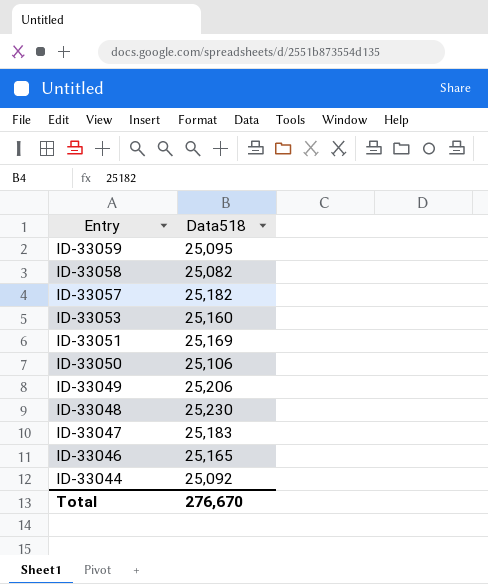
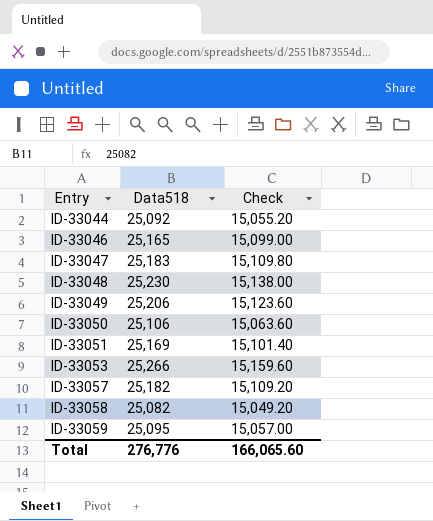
row order: Entry descending -> Entry ascending
column Check | formula: none -> [Data518] * 0.6
ID-33053 | Data518: 25,160 -> 25,266
Total | Data518: 276,670 -> 276,776

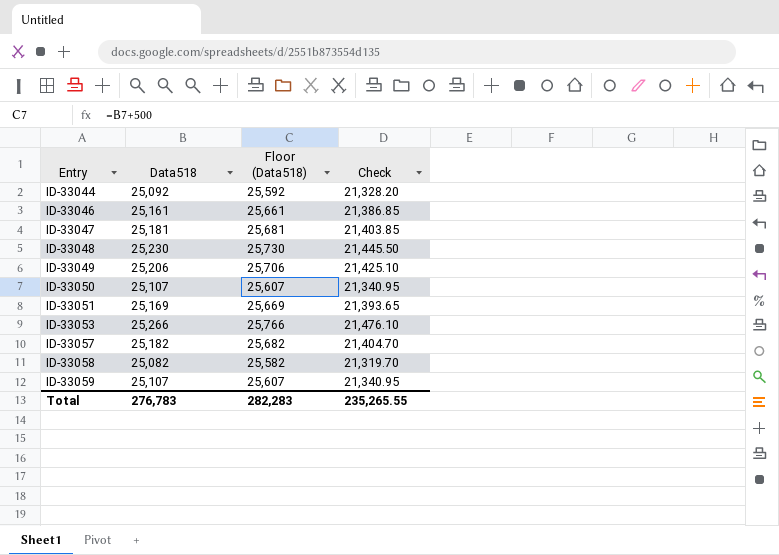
column Floor (Data518) | formula: none -> [Data518] + 500
column Check | formula: [Data518] * 0.6 -> [Data518] * 0.85
ID-33046 | Data518: 25,165 -> 25,161
ID-33047 | Data518: 25,183 -> 25,181
ID-33050 | Data518: 25,106 -> 25,107
ID-33059 | Data518: 25,095 -> 25,107
Total | Data518: 276,776 -> 276,783
Total | Check: 166,065.60 -> 235,265.55

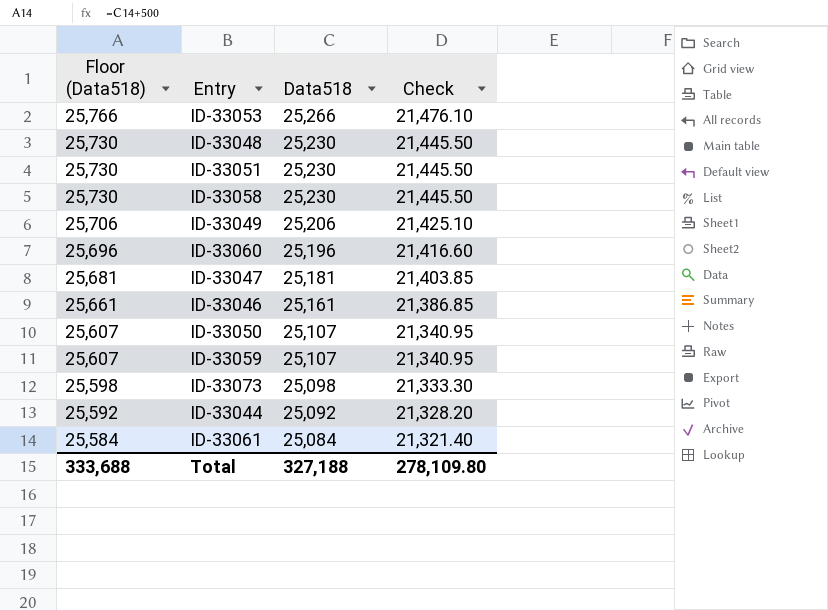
row order: Entry ascending -> Floor (Data518) descending
column Floor (Data518) | position: 3 -> 1
row ID-33057: 25,182 | 25,682 | 21,404.70 -> none
ID-33051 | Floor (Data518): 25,669 -> 25,730
ID-33051 | Data518: 25,169 -> 25,230
ID-33051 | Check: 21,393.65 -> 21,445.50
ID-33058 | Floor (Data518): 25,582 -> 25,730
ID-33058 | Data518: 25,082 -> 25,230
ID-33058 | Check: 21,319.70 -> 21,445.50
row ID-33060: none -> 25,696 | 25,196 | 21,416.60
row ID-33073: none -> 25,598 | 25,098 | 21,333.30
row ID-33061: none -> 25,584 | 25,084 | 21,321.40
Total | Floor (Data518): 282,283 -> 333,688
Total | Data518: 276,783 -> 327,188
Total | Check: 235,265.55 -> 278,109.80

